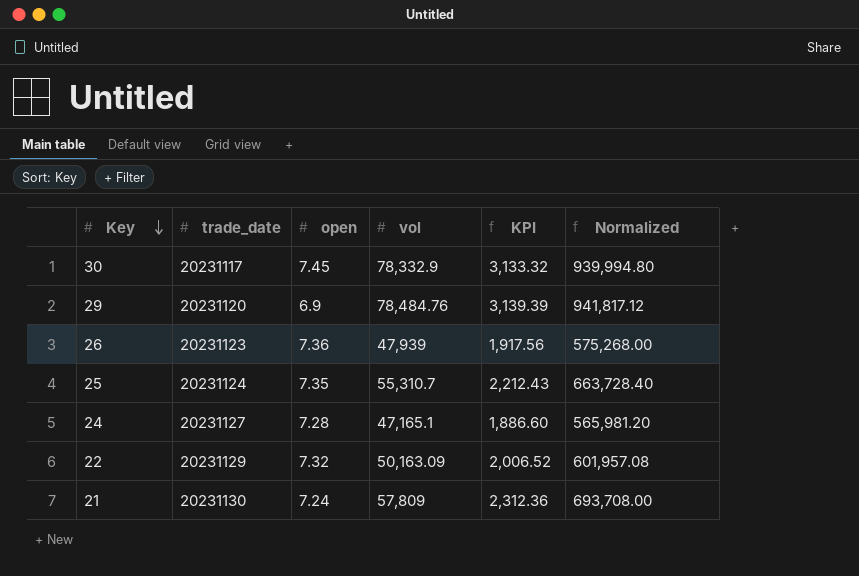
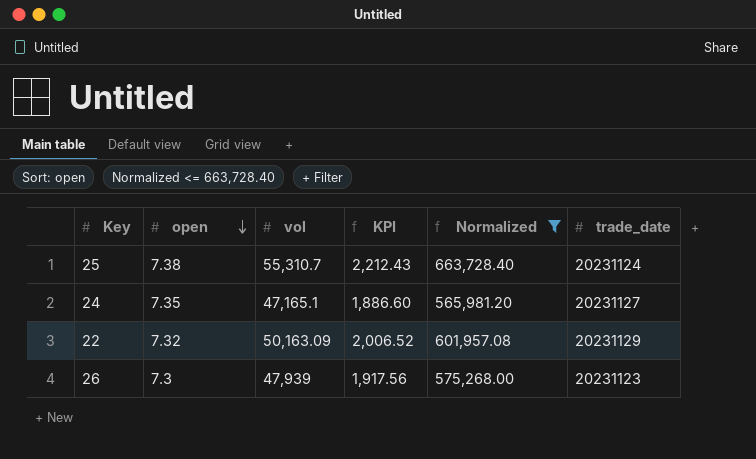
filter: none -> Normalized <= 663,728.40
row order: Key descending -> open descending
column trade_date | position: 2 -> 6
25 | open: 7.35 -> 7.38
24 | open: 7.28 -> 7.35
26 | open: 7.36 -> 7.3

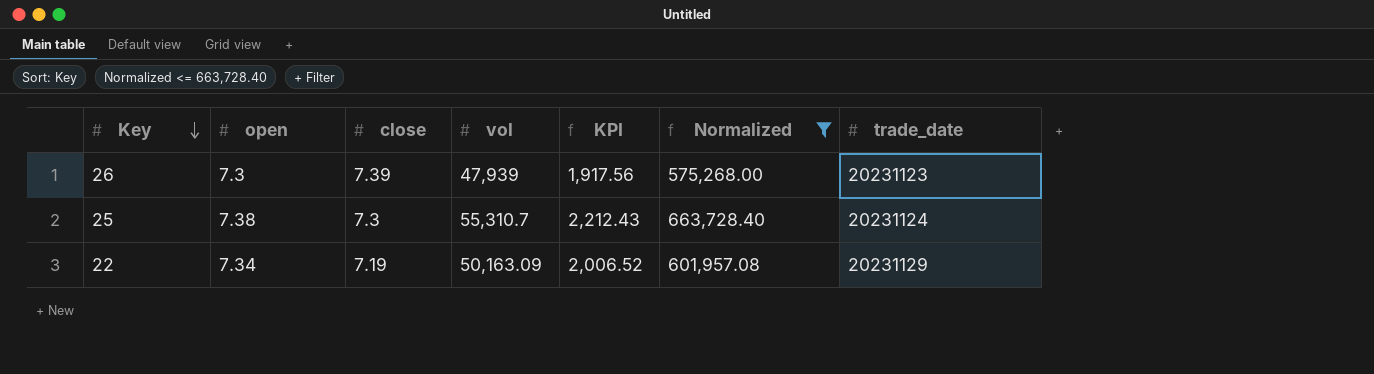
row order: open descending -> Key descending
column close | position: none -> 3
row 24: 7.35 | 47,165.1 | 1,886.60 | 565,981.20 | 20231127 -> none
22 | open: 7.32 -> 7.34

